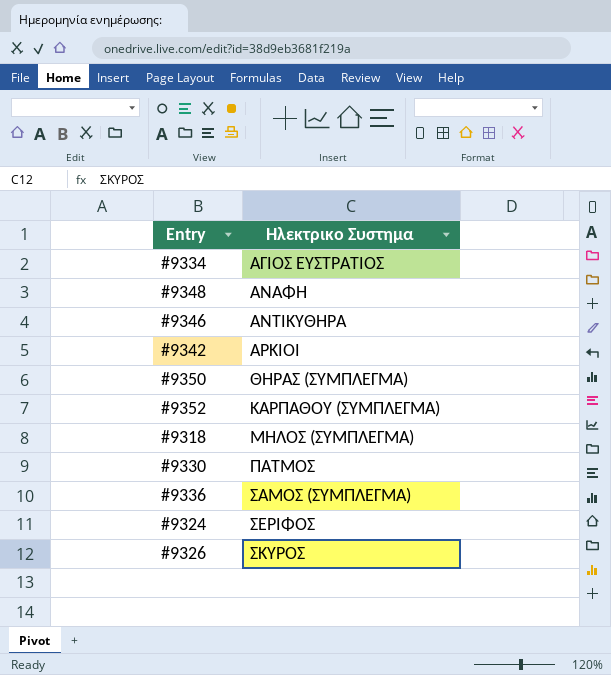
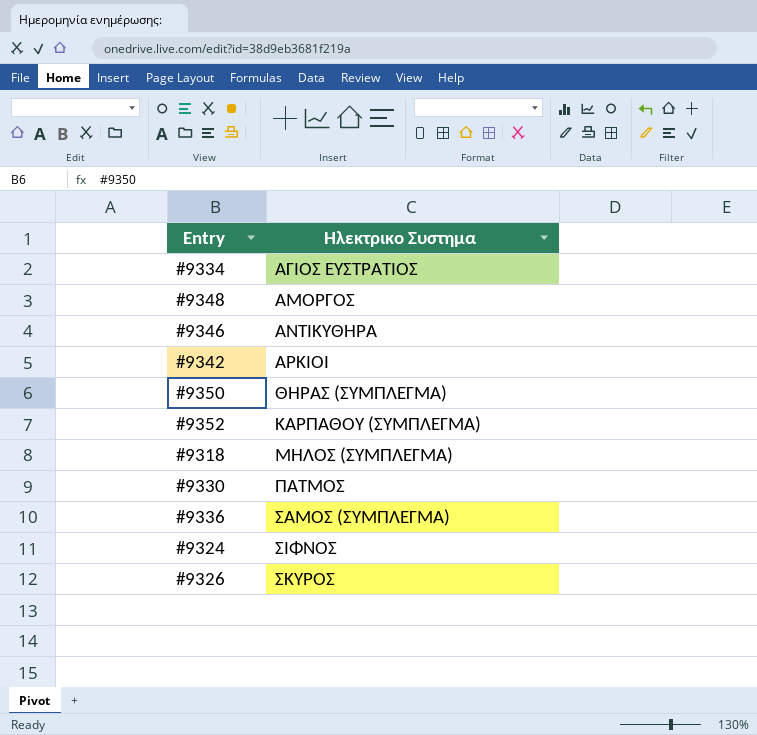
#9348 | Ηλεκτρικο Συστημα: ΑΝΑΦΗ -> ΑΜΟΡΓΟΣ
#9324 | Ηλεκτρικο Συστημα: ΣΕΡΙΦΟΣ -> ΣΙΦΝΟΣ

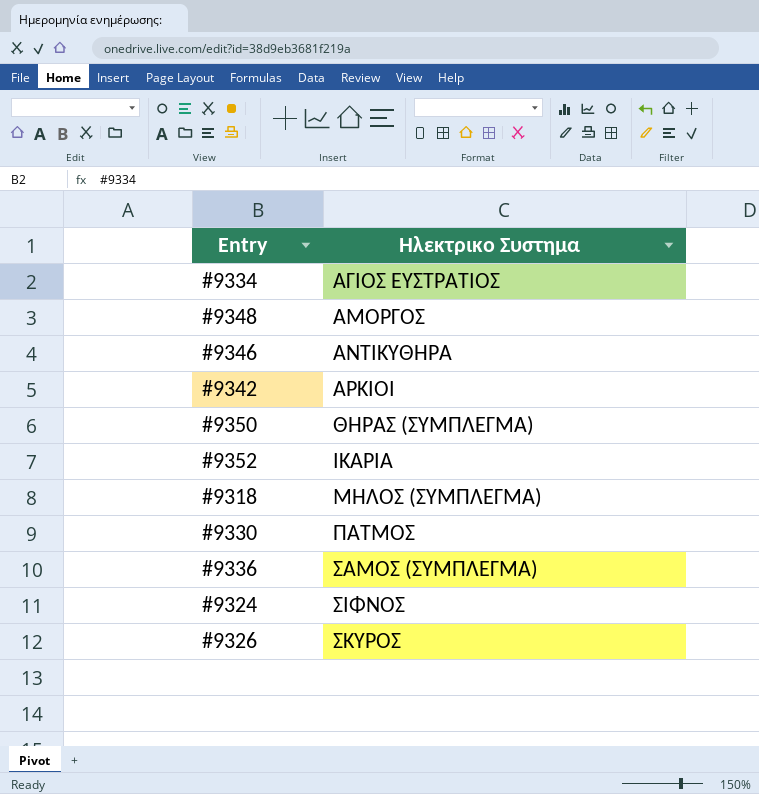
#9352 | Ηλεκτρικο Συστημα: ΚΑΡΠΑΘΟΥ (ΣΥΜΠΛΕΓΜΑ) -> ΙΚΑΡΙΑ

